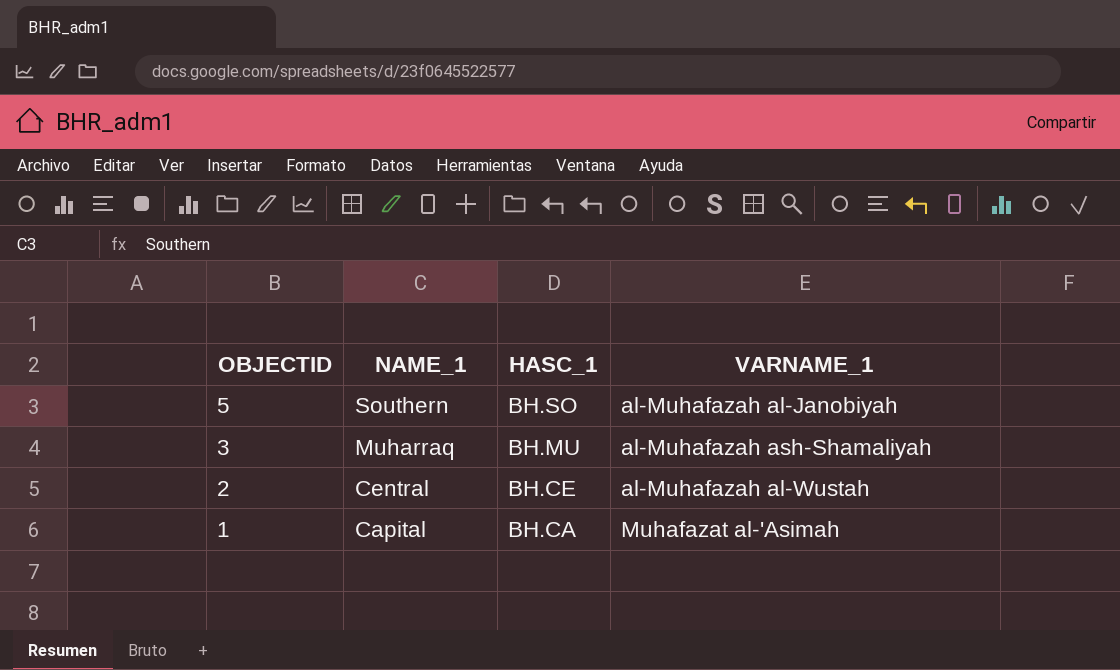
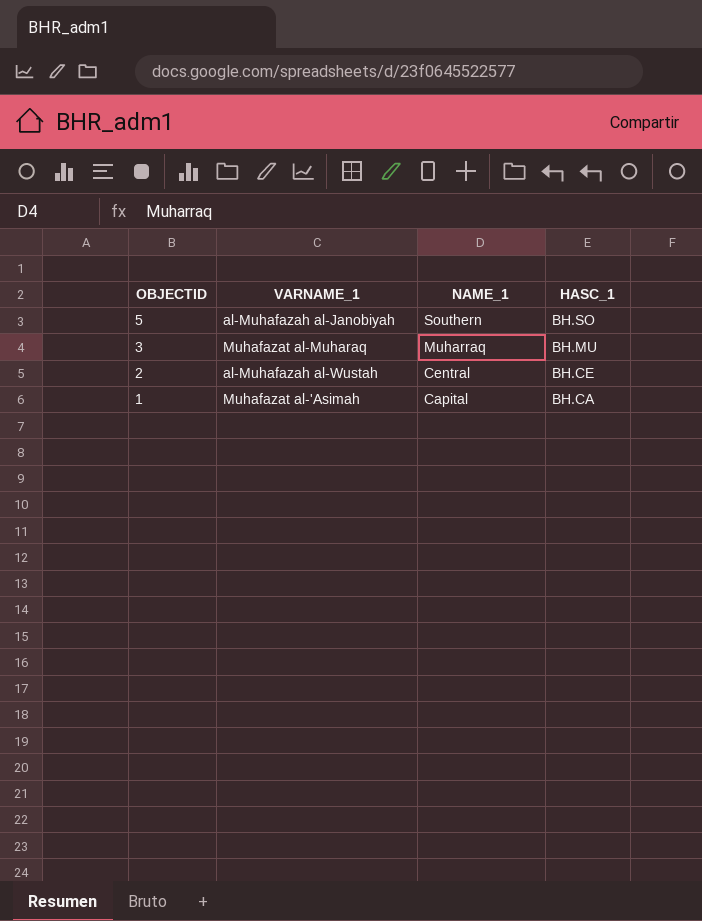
column VARNAME_1 | position: 4 -> 2
3 | VARNAME_1: al-Muhafazah ash-Shamaliyah -> Muhafazat al-Muharaq

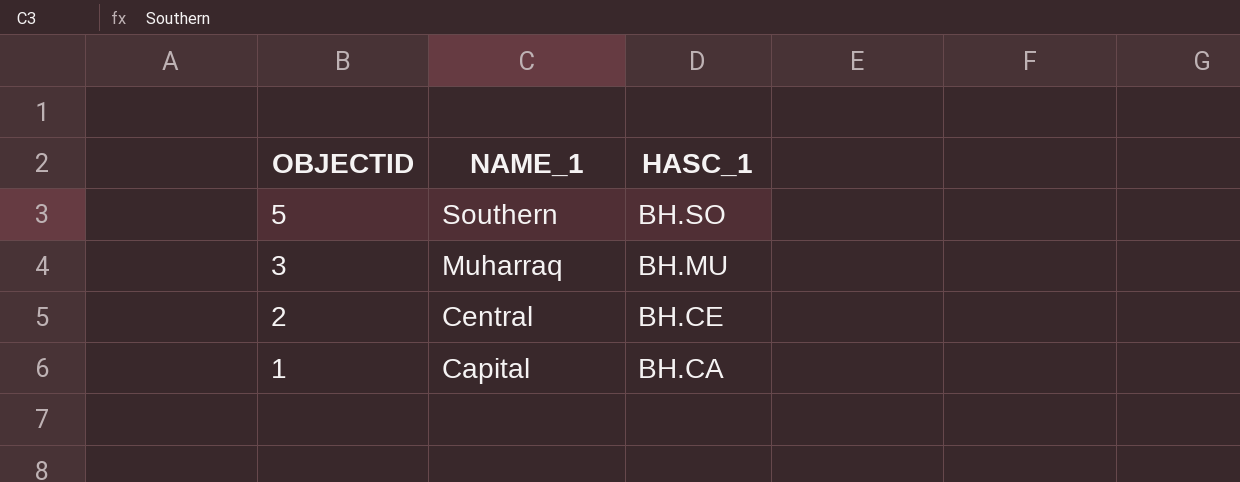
column VARNAME_1 | position: 2 -> none

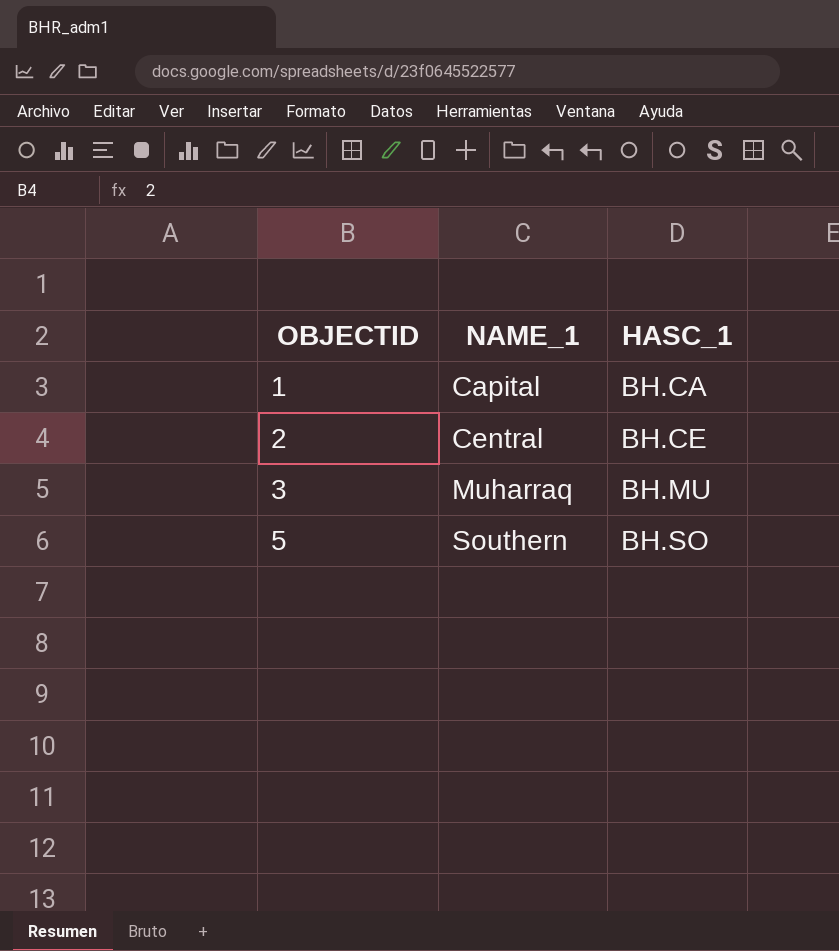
row order: OBJECTID descending -> OBJECTID ascending

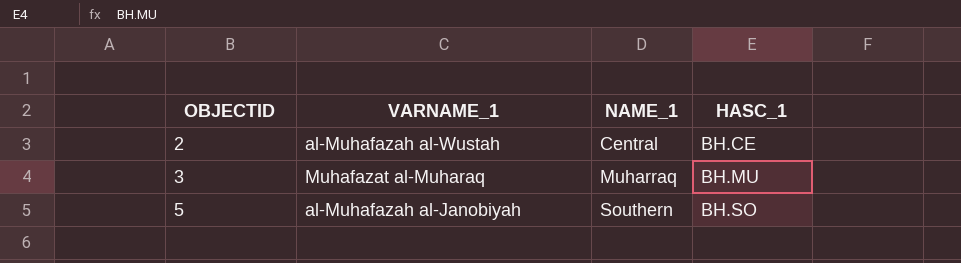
column VARNAME_1 | position: none -> 2
row 1: Capital | BH.CA -> none

